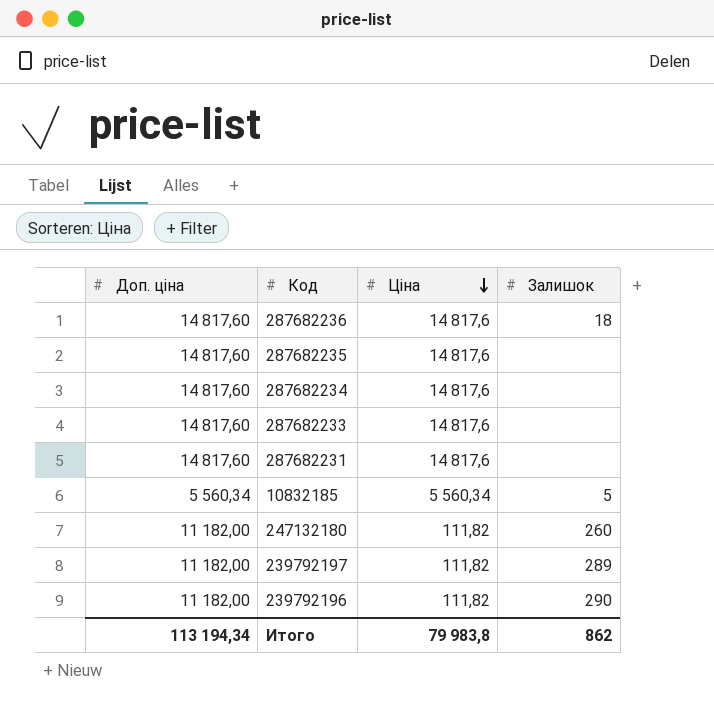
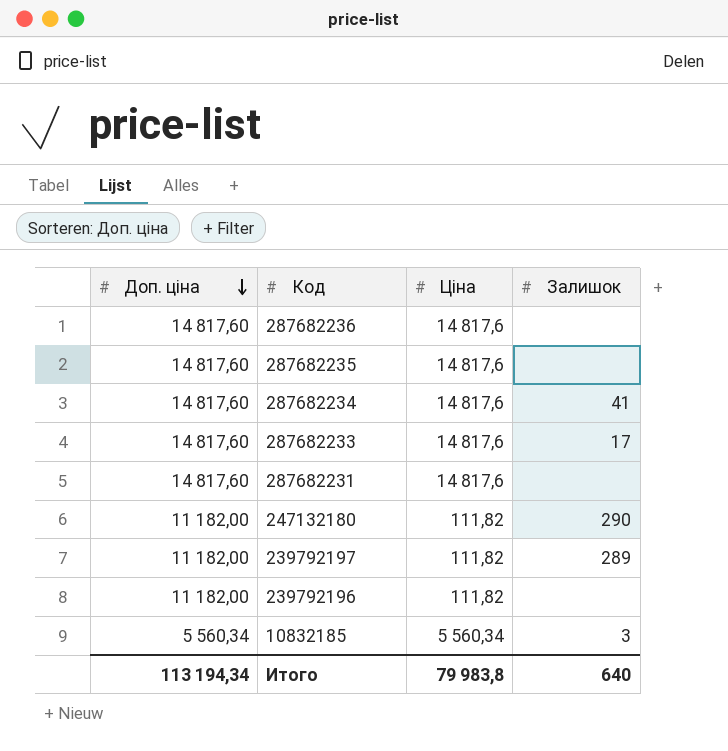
row order: Ціна descending -> Доп. ціна descending
287682236 | Залишок: 18 -> none
287682234 | Залишок: none -> 41
287682233 | Залишок: none -> 17
247132180 | Залишок: 260 -> 290
239792196 | Залишок: 290 -> none
10832185 | Залишок: 5 -> 3
Итого | Залишок: 862 -> 640

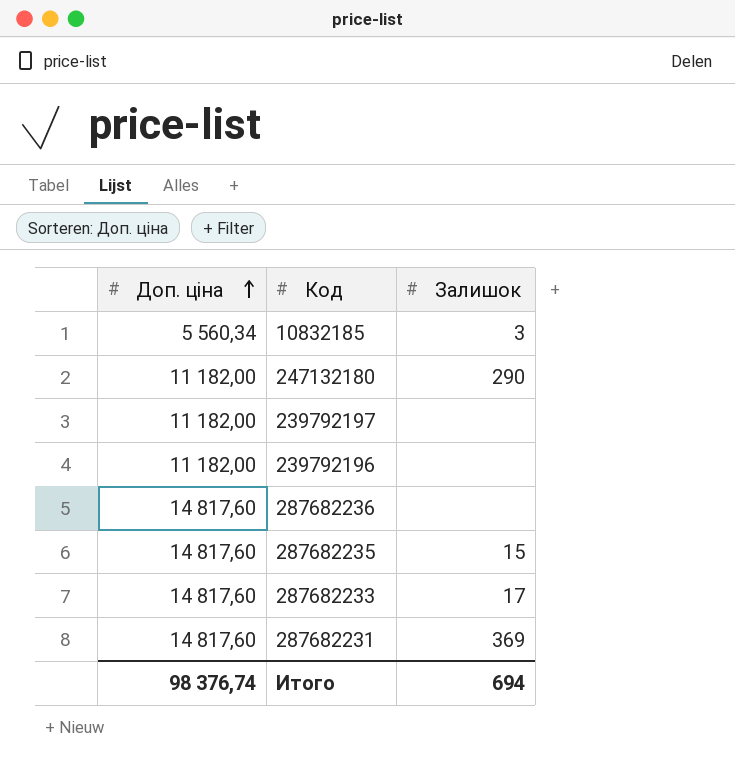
row order: Доп. ціна descending -> Доп. ціна ascending
column Ціна | position: 3 -> none
row 287682234: 14 817,60 | 14 817,6 | 41 -> none
239792197 | Залишок: 289 -> none
287682235 | Залишок: none -> 15
287682231 | Залишок: none -> 369
Итого | Доп. ціна: 113 194,34 -> 98 376,74
Итого | Залишок: 640 -> 694

